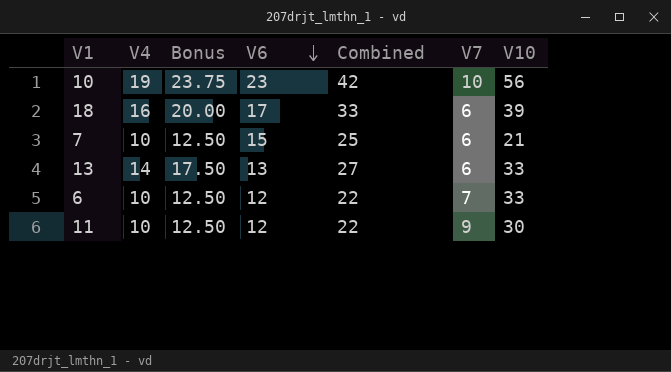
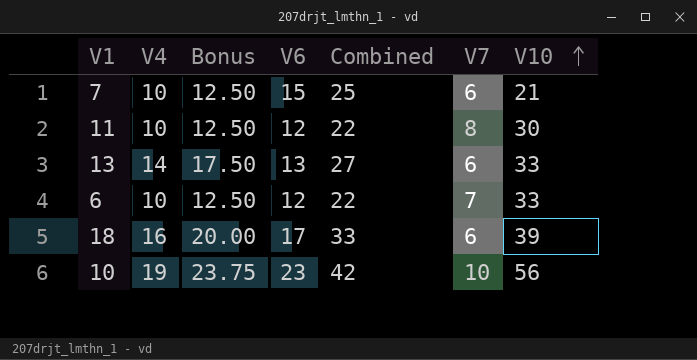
row order: V6 descending -> V10 ascending
11 | V7: 9 -> 8

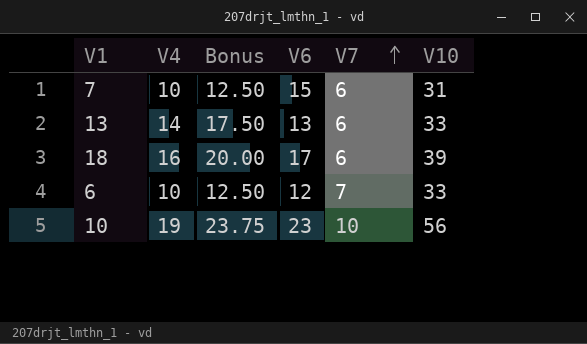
row order: V10 ascending -> V7 ascending
column Combined | formula: [V4] + [V6] -> none
row 11: 10 | 12.50 | 12 | 22 | 8 | 30 -> none
7 | V10: 21 -> 31

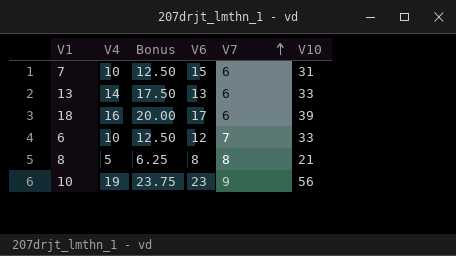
row 8: none -> 5 | 6.25 | 8 | 8 | 21
10 | V7: 10 -> 9

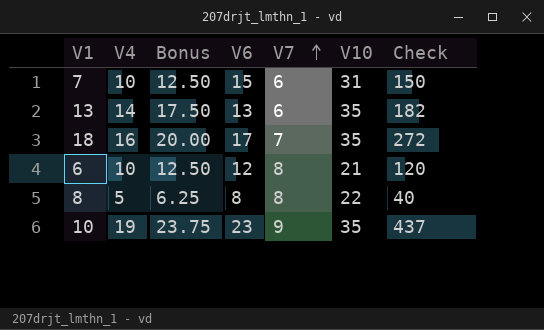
column Check | formula: none -> [V4] * [V6]
13 | V10: 33 -> 35
18 | V7: 6 -> 7
18 | V10: 39 -> 35
6 | V7: 7 -> 8
6 | V10: 33 -> 21
8 | V10: 21 -> 22
10 | V10: 56 -> 35

